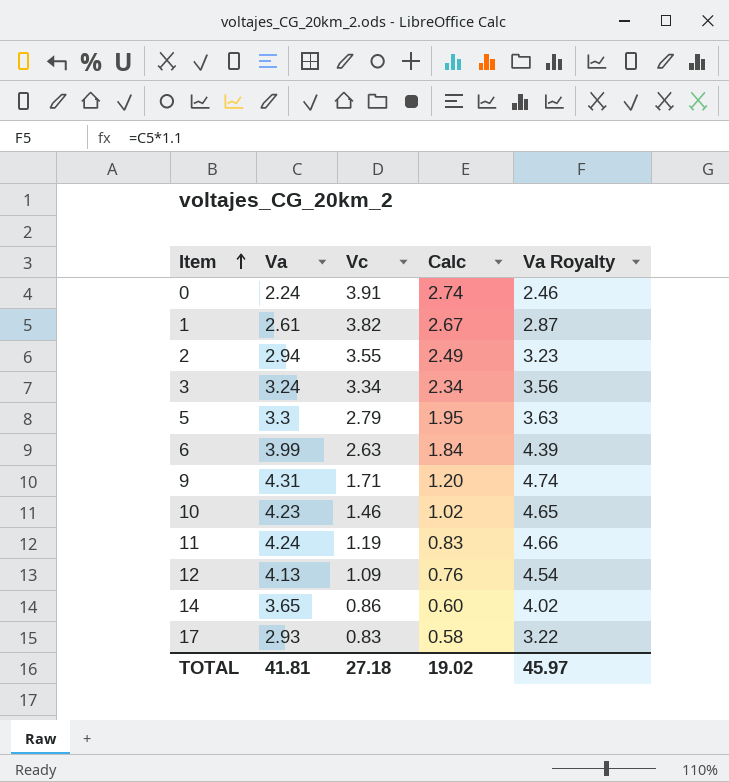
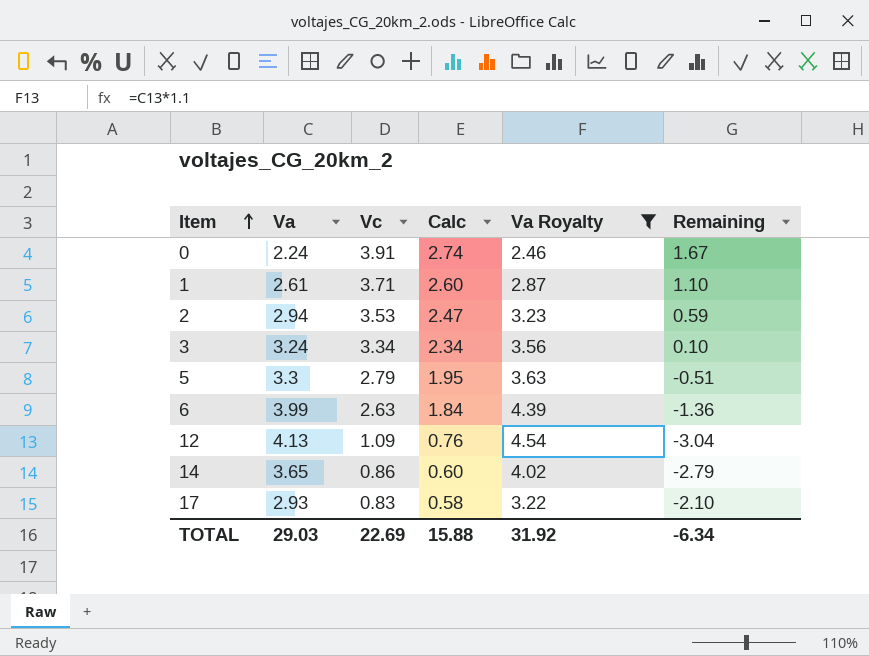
filter: none -> Va Royalty <= 4.54
column Remaining | formula: none -> [Vc] - [Va]
1 | Vc: 3.82 -> 3.71
1 | Calc: 2.67 -> 2.60
2 | Vc: 3.55 -> 3.53
2 | Calc: 2.49 -> 2.47
TOTAL | Va: 41.81 -> 29.03
TOTAL | Vc: 27.18 -> 22.69
TOTAL | Calc: 19.02 -> 15.88
TOTAL | Va Royalty: 45.97 -> 31.92

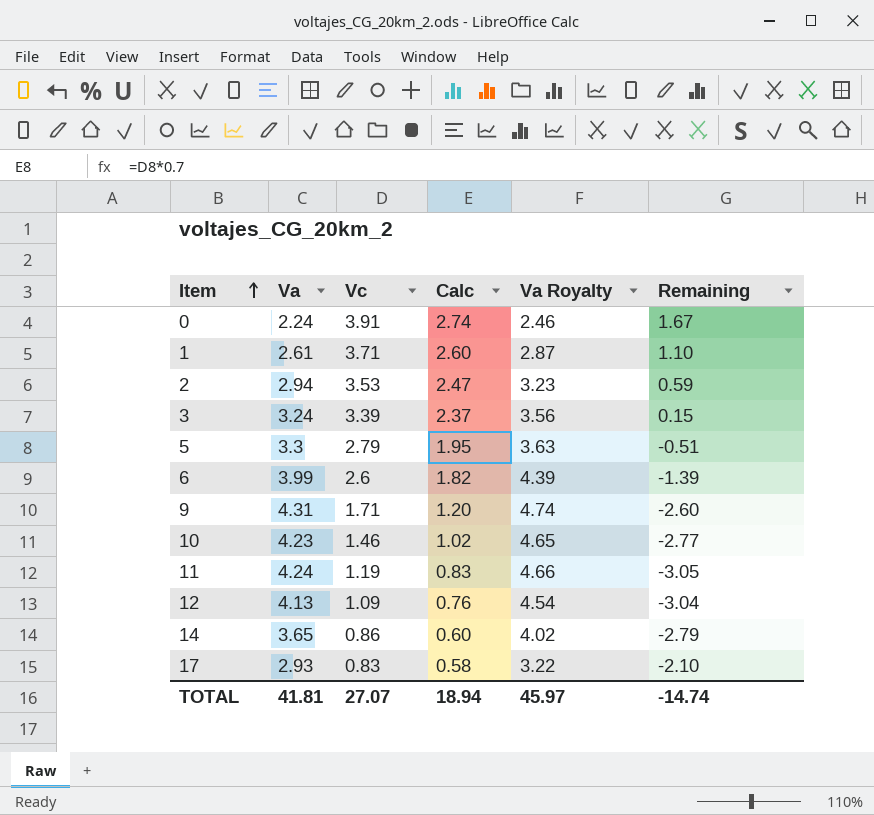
filter: Va Royalty <= 4.54 -> none
3 | Vc: 3.34 -> 3.39
3 | Calc: 2.34 -> 2.37
3 | Remaining: 0.10 -> 0.15
6 | Vc: 2.63 -> 2.6
6 | Calc: 1.84 -> 1.82
6 | Remaining: -1.36 -> -1.39
TOTAL | Va: 29.03 -> 41.81
TOTAL | Vc: 22.69 -> 27.07
TOTAL | Calc: 15.88 -> 18.94
TOTAL | Va Royalty: 31.92 -> 45.97
TOTAL | Remaining: -6.34 -> -14.74

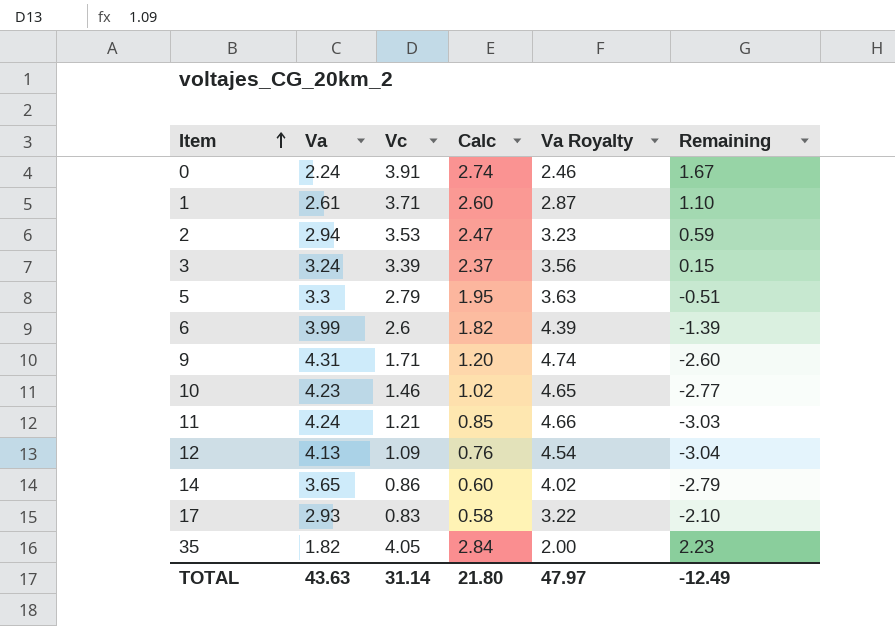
11 | Vc: 1.19 -> 1.21
11 | Calc: 0.83 -> 0.85
11 | Remaining: -3.05 -> -3.03
row 35: none -> 1.82 | 4.05 | 2.84 | 2.00 | 2.23
TOTAL | Va: 41.81 -> 43.63
TOTAL | Vc: 27.07 -> 31.14
TOTAL | Calc: 18.94 -> 21.80
TOTAL | Va Royalty: 45.97 -> 47.97
TOTAL | Remaining: -14.74 -> -12.49

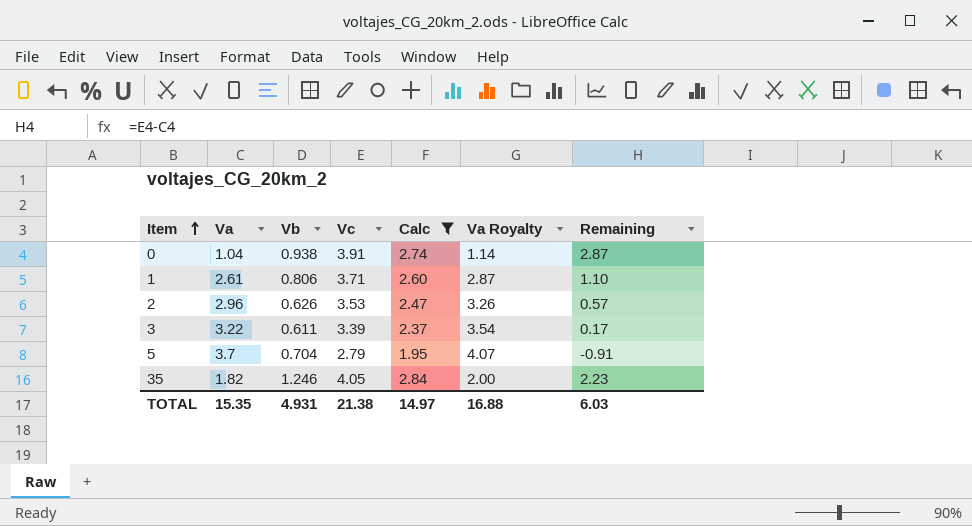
filter: none -> Calc >= 1.95
column Vb | position: none -> 3
0 | Va: 2.24 -> 1.04
0 | Va Royalty: 2.46 -> 1.14
0 | Remaining: 1.67 -> 2.87
2 | Va: 2.94 -> 2.96
2 | Va Royalty: 3.23 -> 3.26
2 | Remaining: 0.59 -> 0.57
3 | Va: 3.24 -> 3.22
3 | Va Royalty: 3.56 -> 3.54
3 | Remaining: 0.15 -> 0.17
5 | Va: 3.3 -> 3.7
5 | Va Royalty: 3.63 -> 4.07
5 | Remaining: -0.51 -> -0.91
TOTAL | Va: 43.63 -> 15.35
TOTAL | Vc: 31.14 -> 21.38
TOTAL | Calc: 21.80 -> 14.97
TOTAL | Va Royalty: 47.97 -> 16.88
TOTAL | Remaining: -12.49 -> 6.03

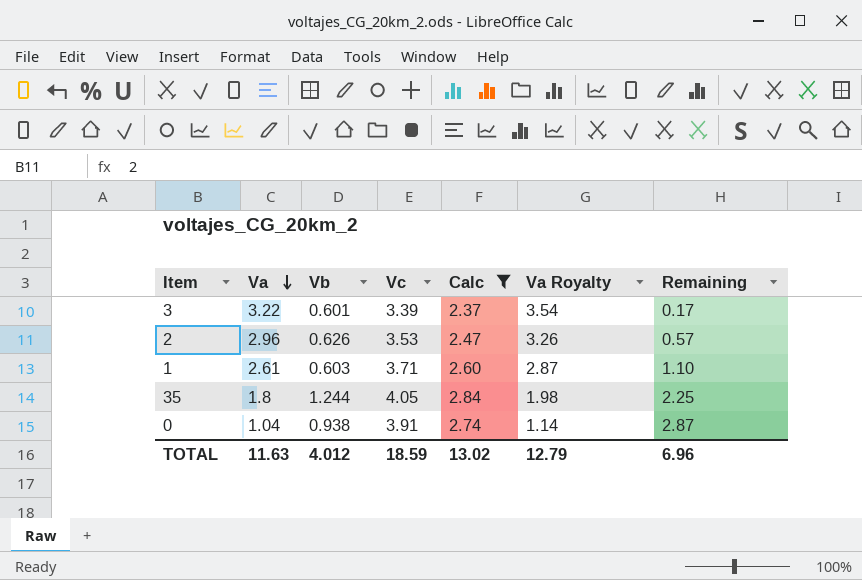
row order: Item ascending -> Va descending
row 5: 3.7 | 0.704 | 2.79 | 1.95 | 4.07 | -0.91 -> none
3 | Vb: 0.611 -> 0.601
1 | Vb: 0.806 -> 0.603
35 | Va: 1.82 -> 1.8
35 | Vb: 1.246 -> 1.244
35 | Va Royalty: 2.00 -> 1.98
35 | Remaining: 2.23 -> 2.25
TOTAL | Va: 15.35 -> 11.63
TOTAL | Vb: 4.931 -> 4.012
TOTAL | Vc: 21.38 -> 18.59
TOTAL | Calc: 14.97 -> 13.02
TOTAL | Va Royalty: 16.88 -> 12.79
TOTAL | Remaining: 6.03 -> 6.96

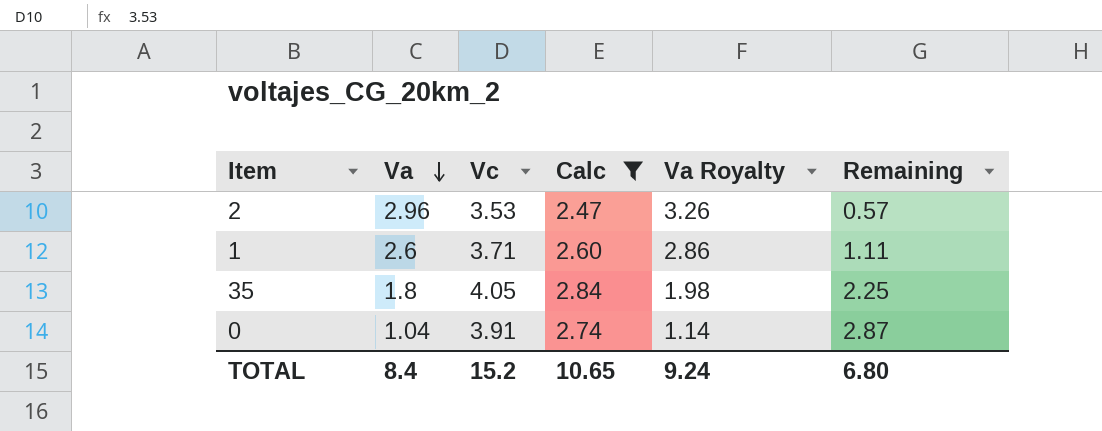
column Vb | position: 3 -> none
row 3: 3.22 | 0.601 | 3.39 | 2.37 | 3.54 | 0.17 -> none
1 | Va: 2.61 -> 2.6
1 | Va Royalty: 2.87 -> 2.86
1 | Remaining: 1.10 -> 1.11
TOTAL | Va: 11.63 -> 8.4
TOTAL | Vc: 18.59 -> 15.2
TOTAL | Calc: 13.02 -> 10.65
TOTAL | Va Royalty: 12.79 -> 9.24
TOTAL | Remaining: 6.96 -> 6.80

